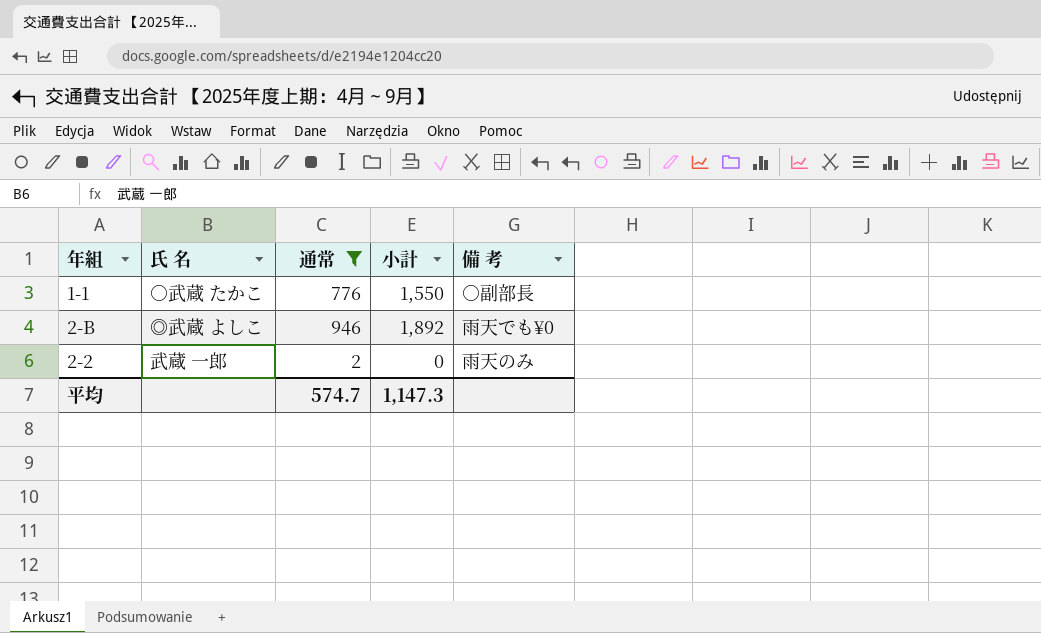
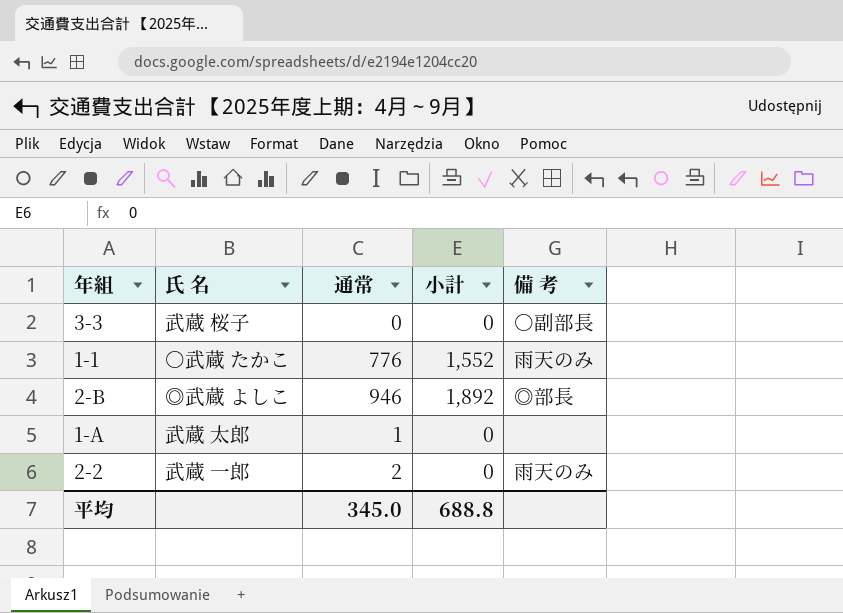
filter: 通常 >= 2 -> none
1-1 | 小計: 1,550 -> 1,552
1-1 | 備 考: ○副部長 -> 雨天のみ
2-B | 備 考: 雨天でも¥0 -> ◎部長
平均 | 通常: 574.7 -> 345.0
平均 | 小計: 1,147.3 -> 688.8

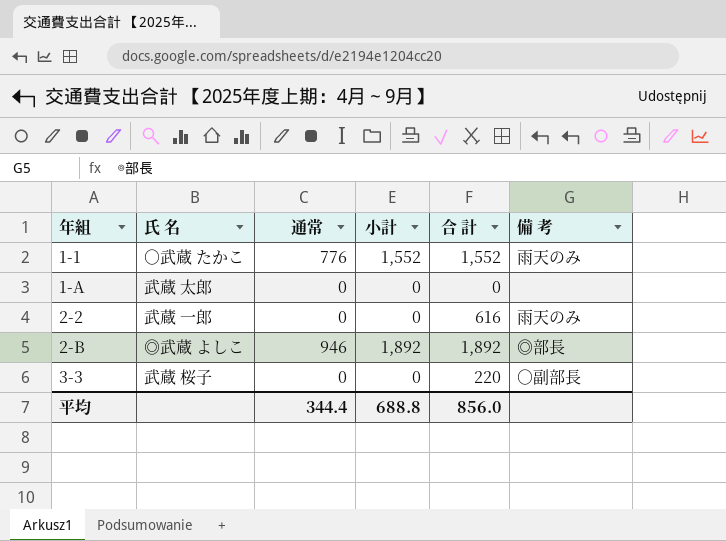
row order: none -> 年組 ascending
column 合 計 | position: none -> 5
1-A | 通常: 1 -> 0
2-2 | 通常: 2 -> 0
平均 | 通常: 345.0 -> 344.4

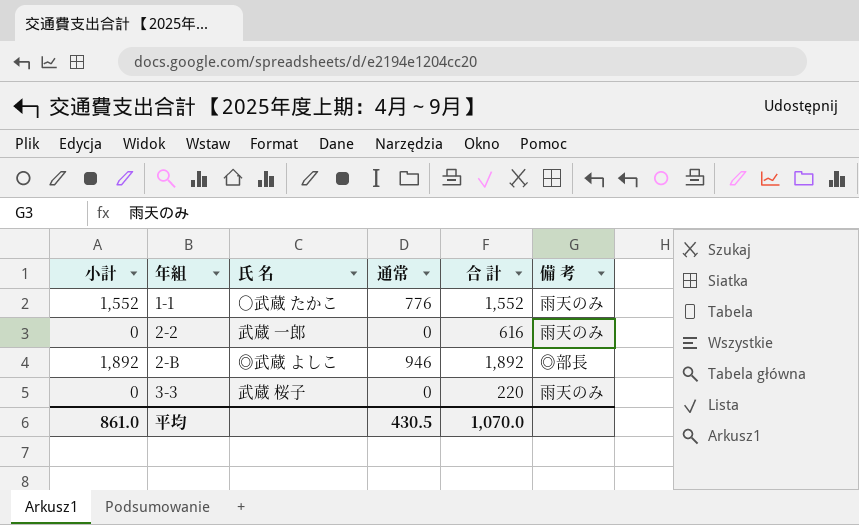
column 小計 | position: 4 -> 1
row 1-A: 武蔵 太郎 | 0 | 0 | 0 | none -> none
3-3 | 備 考: ○副部長 -> 雨天のみ
平均 | 小計: 688.8 -> 861.0
平均 | 通常: 344.4 -> 430.5
平均 | 合 計: 856.0 -> 1,070.0

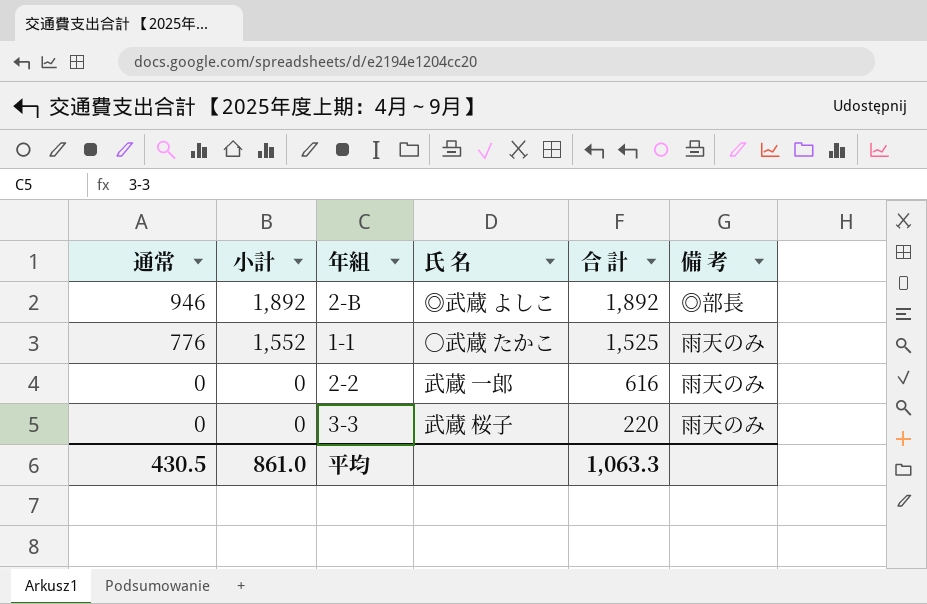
row order: 年組 ascending -> 通常 descending
column 通常 | position: 4 -> 1
1-1 | 合 計: 1,552 -> 1,525
平均 | 合 計: 1,070.0 -> 1,063.3

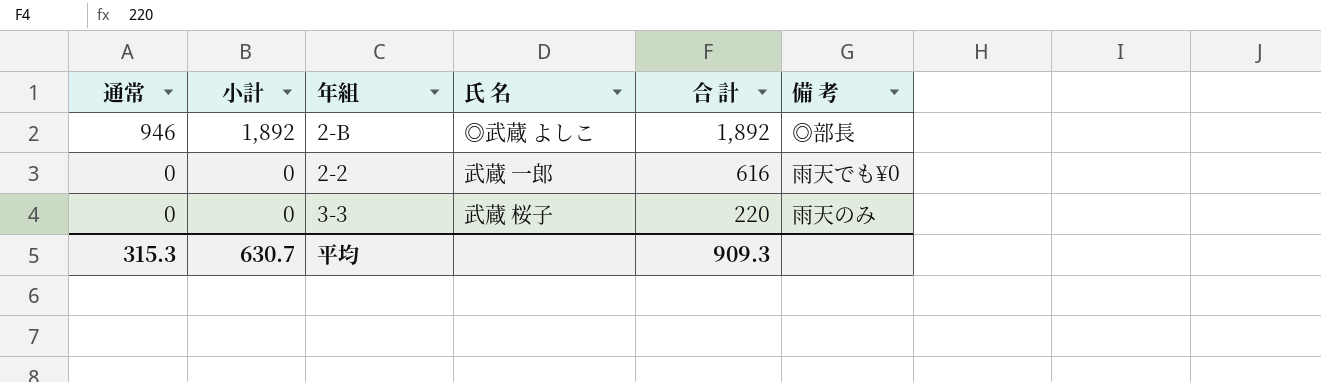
row 1-1: 776 | 1,552 | ○武蔵 たかこ | 1,525 | 雨天のみ -> none
2-2 | 備 考: 雨天のみ -> 雨天でも¥0
平均 | 通常: 430.5 -> 315.3
平均 | 小計: 861.0 -> 630.7
平均 | 合 計: 1,063.3 -> 909.3

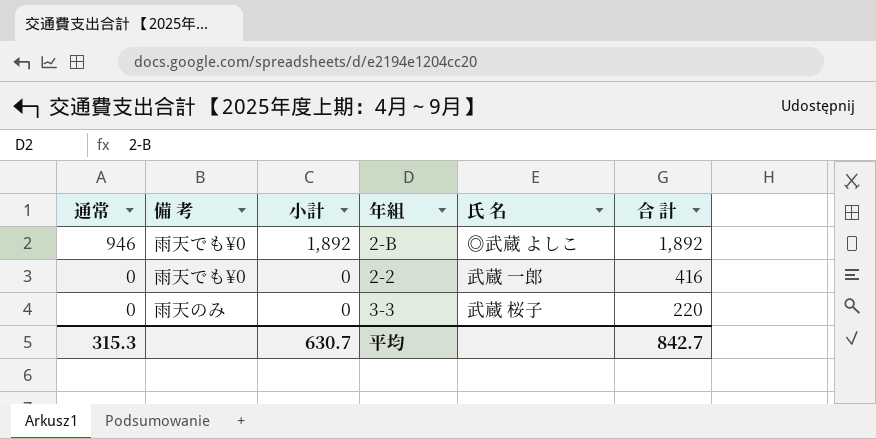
column 備 考 | position: 6 -> 2
2-B | 備 考: ◎部長 -> 雨天でも¥0
2-2 | 合 計: 616 -> 416
平均 | 合 計: 909.3 -> 842.7

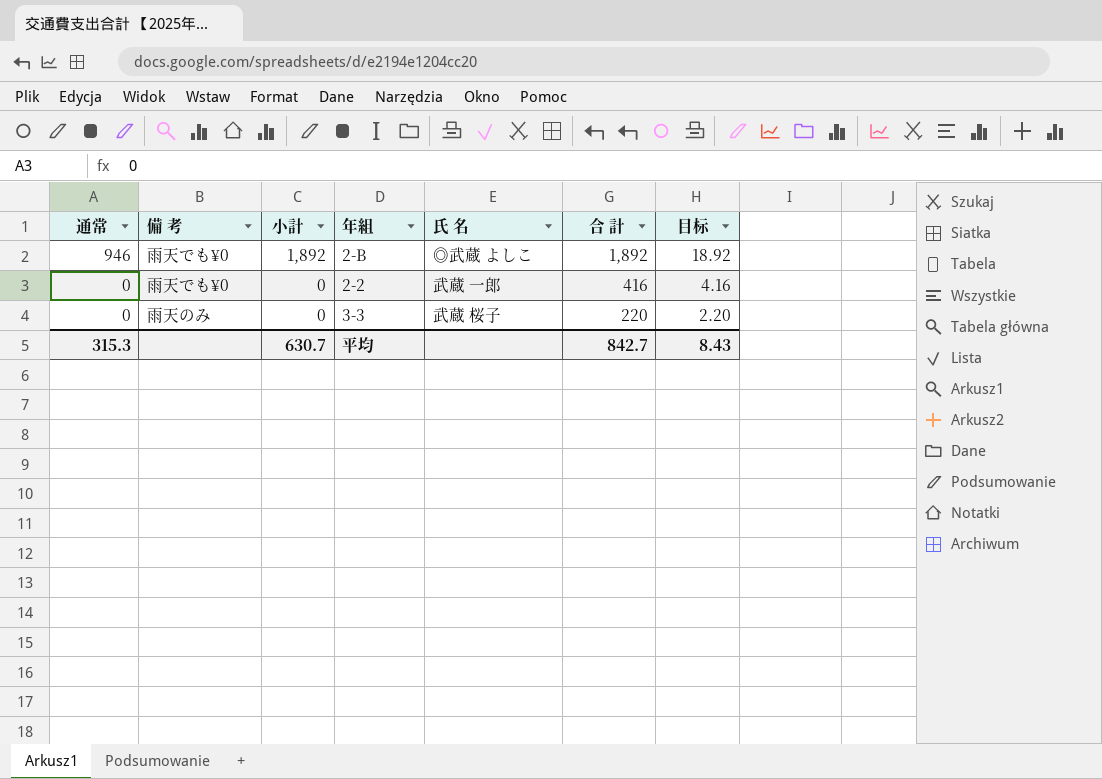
column 目标 | formula: none -> [合 計] * 0.01

